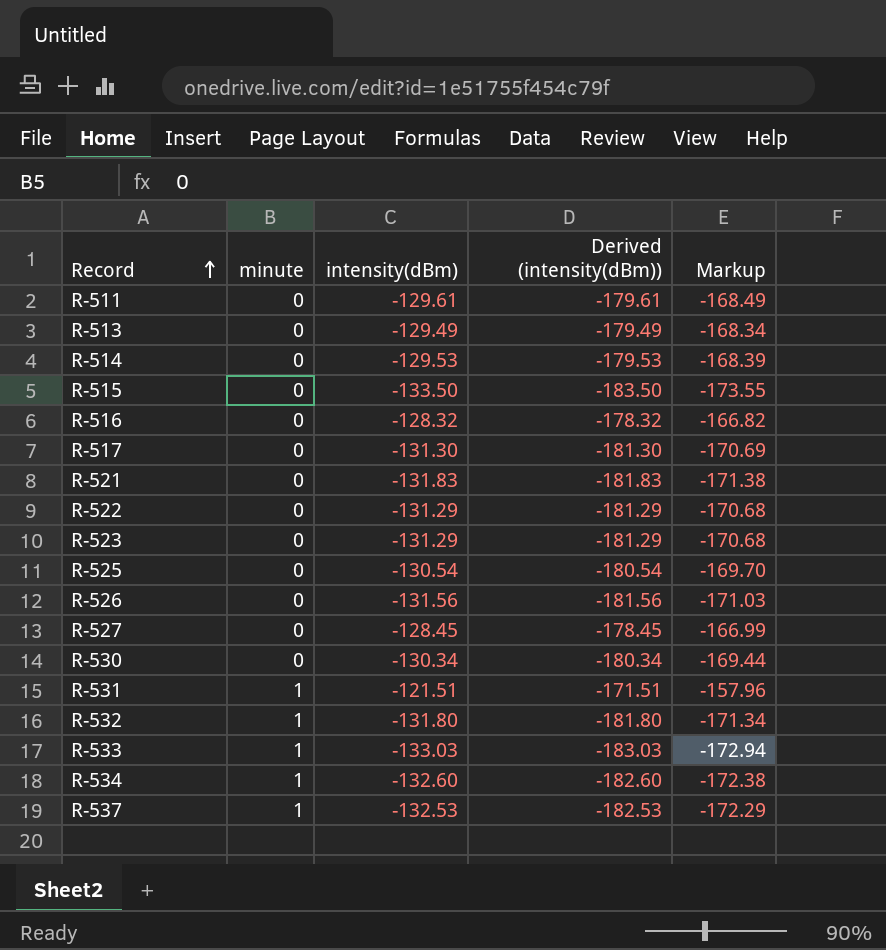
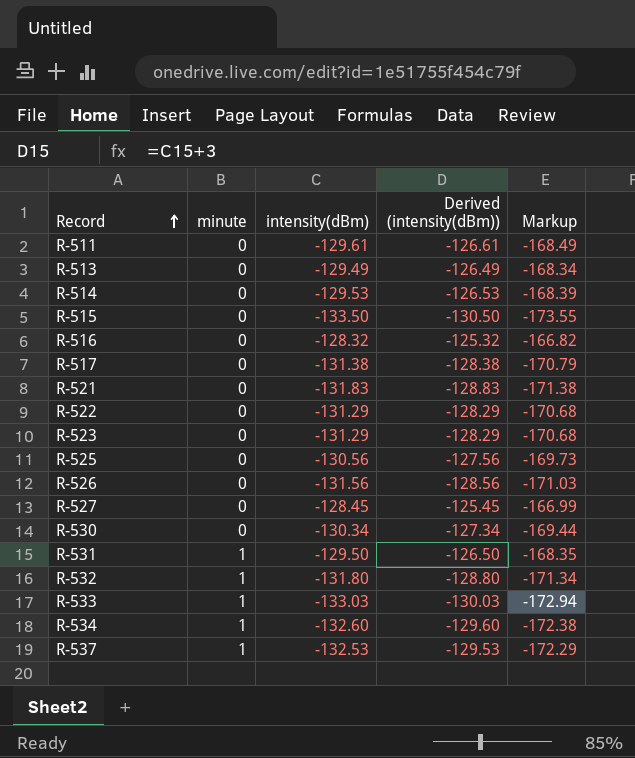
column Derived (intensity(dBm)) | formula: [intensity(dBm)] - 50 -> [intensity(dBm)] + 3
R-517 | intensity(dBm): -131.30 -> -131.38
R-517 | Markup: -170.69 -> -170.79
R-525 | intensity(dBm): -130.54 -> -130.56
R-525 | Markup: -169.70 -> -169.73
R-531 | intensity(dBm): -121.51 -> -129.50
R-531 | Markup: -157.96 -> -168.35

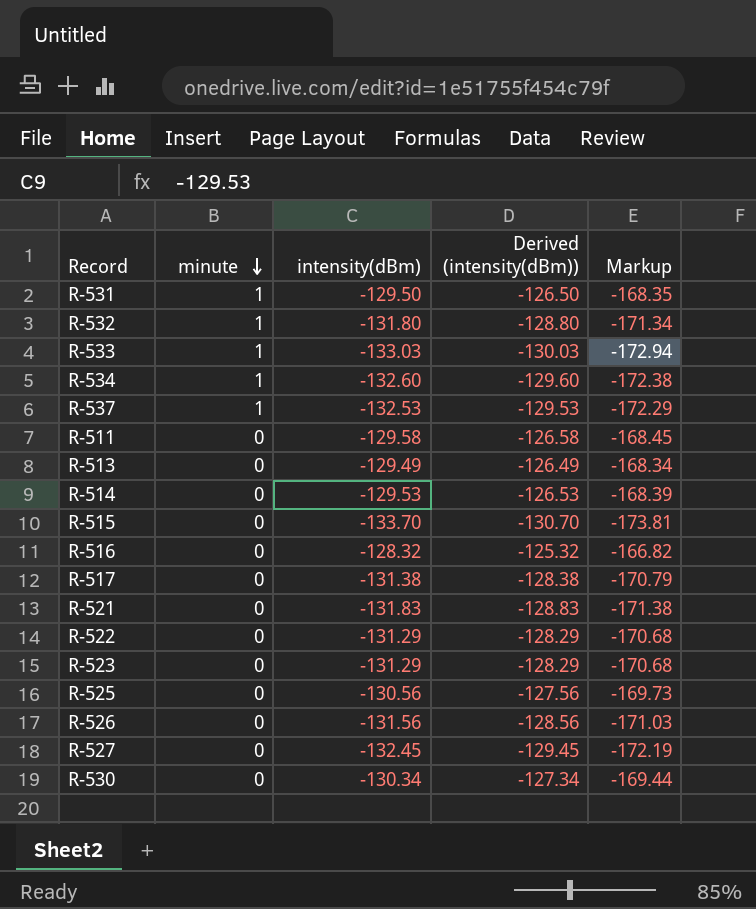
row order: Record ascending -> minute descending
R-511 | intensity(dBm): -129.61 -> -129.58
R-511 | Derived (intensity(dBm)): -126.61 -> -126.58
R-511 | Markup: -168.49 -> -168.45
R-515 | intensity(dBm): -133.50 -> -133.70
R-515 | Derived (intensity(dBm)): -130.50 -> -130.70
R-515 | Markup: -173.55 -> -173.81
R-527 | intensity(dBm): -128.45 -> -132.45
R-527 | Derived (intensity(dBm)): -125.45 -> -129.45
R-527 | Markup: -166.99 -> -172.19

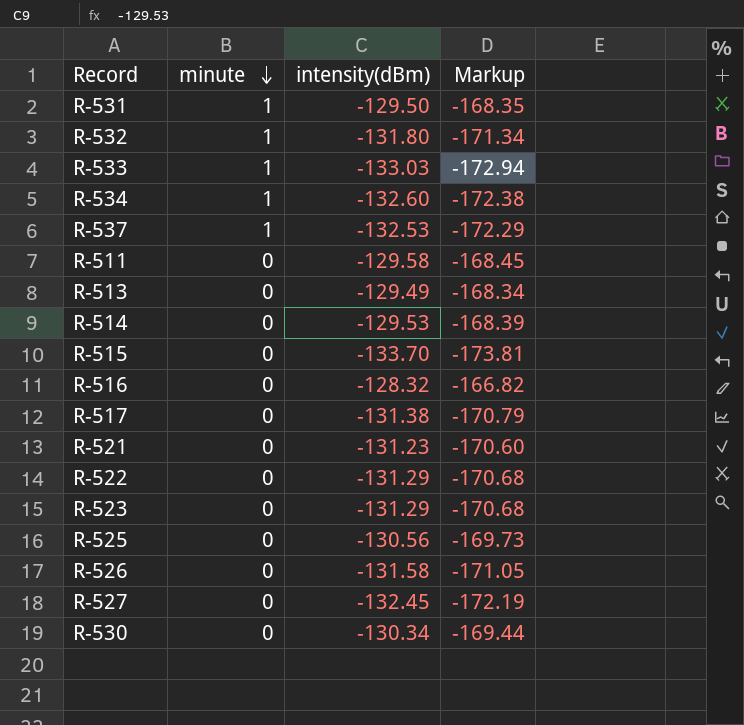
column Derived (intensity(dBm)) | formula: [intensity(dBm)] + 3 -> none
R-521 | intensity(dBm): -131.83 -> -131.23
R-521 | Markup: -171.38 -> -170.60
R-526 | intensity(dBm): -131.56 -> -131.58
R-526 | Markup: -171.03 -> -171.05

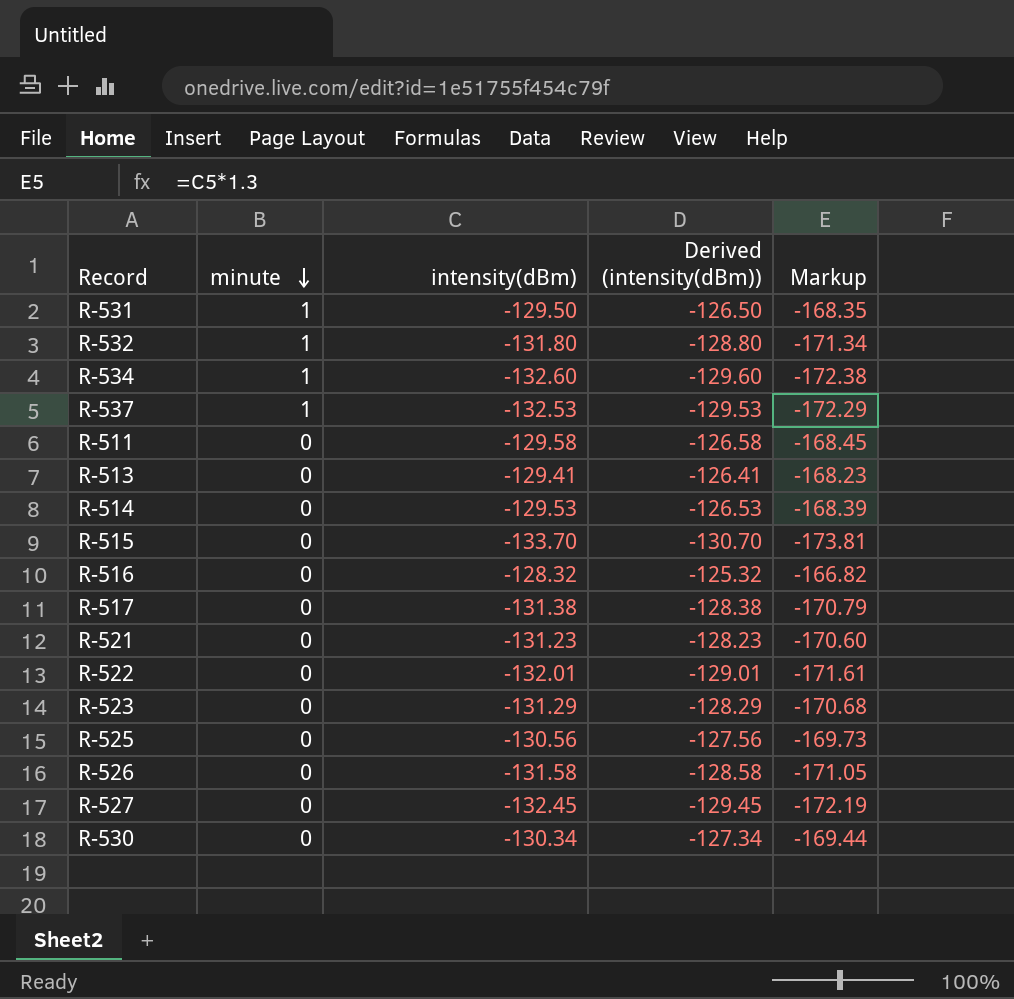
column Derived (intensity(dBm)) | formula: none -> [intensity(dBm)] + 3
row R-533: 1 | -133.03 | -172.94 -> none
R-513 | intensity(dBm): -129.49 -> -129.41
R-513 | Markup: -168.34 -> -168.23
R-522 | intensity(dBm): -131.29 -> -132.01
R-522 | Markup: -170.68 -> -171.61

